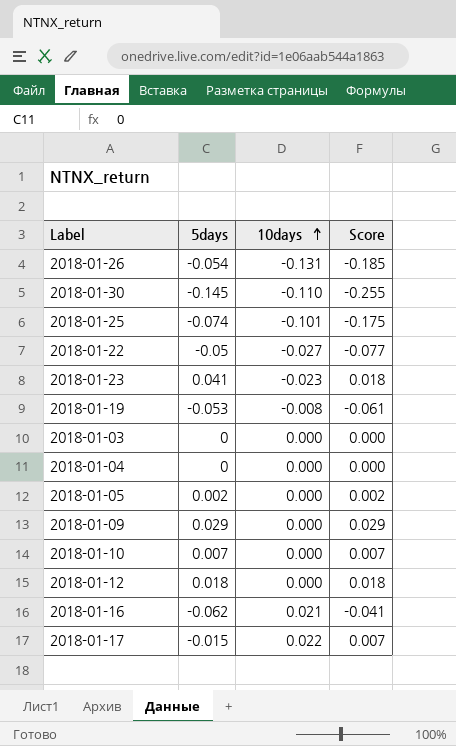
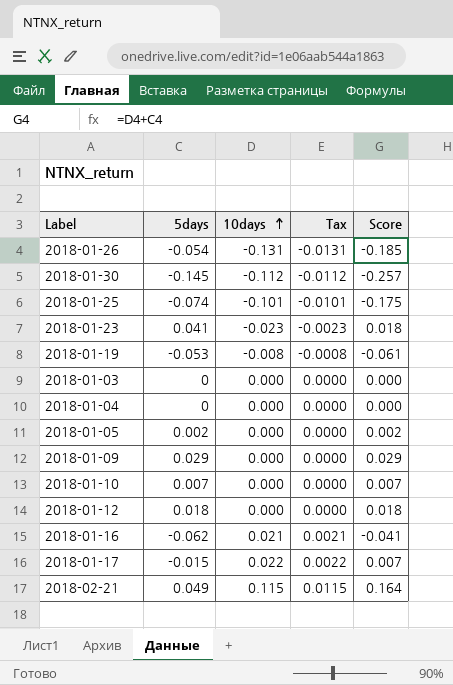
column Tax | formula: none -> [10days] * 0.1
row 2018-01-22: -0.05 | -0.027 | -0.077 -> none
2018-01-30 | 10days: -0.110 -> -0.112
2018-01-30 | Score: -0.255 -> -0.257
row 2018-02-21: none -> 0.049 | 0.115 | 0.0115 | 0.164

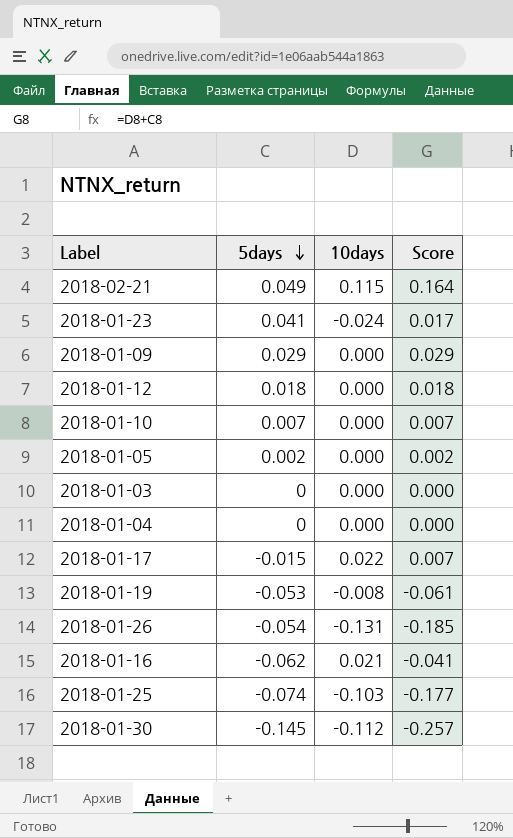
row order: 10days ascending -> 5days descending
column Tax | formula: [10days] * 0.1 -> none
2018-01-23 | 10days: -0.023 -> -0.024
2018-01-23 | Score: 0.018 -> 0.017
2018-01-25 | 10days: -0.101 -> -0.103
2018-01-25 | Score: -0.175 -> -0.177

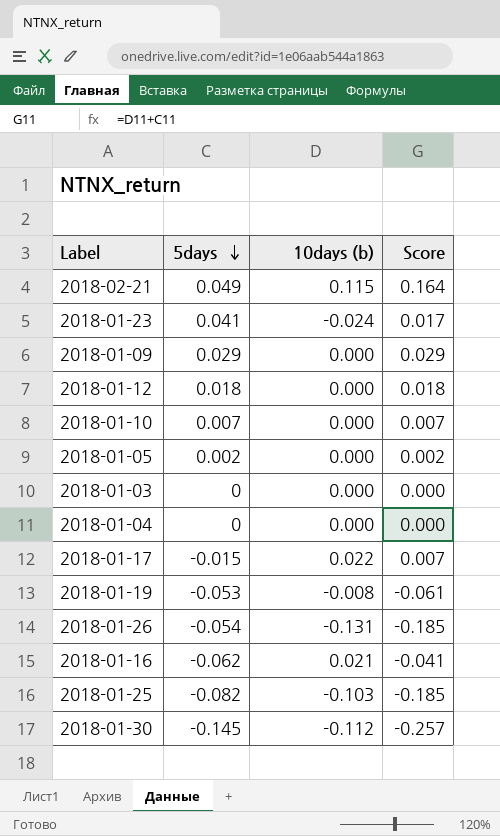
column name: 10days -> 10days (b)
2018-01-25 | 5days: -0.074 -> -0.082
2018-01-25 | Score: -0.177 -> -0.185

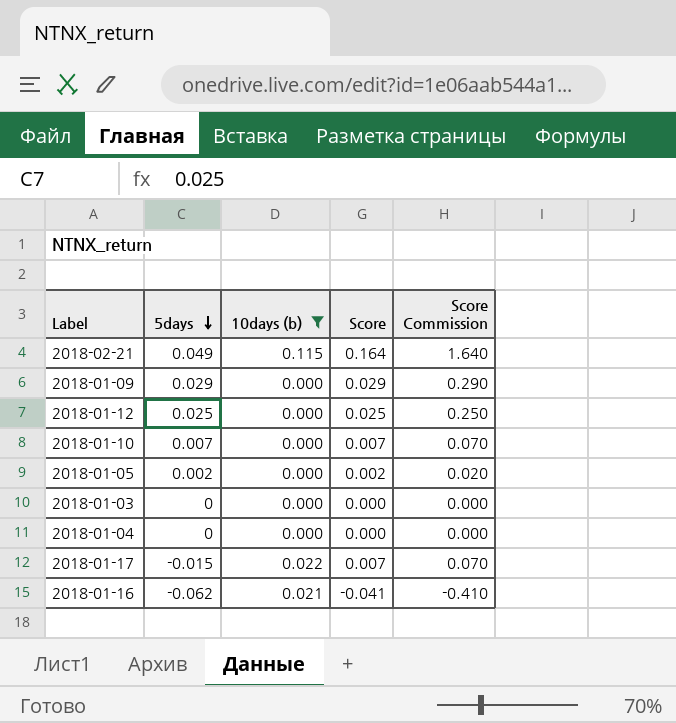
filter: none -> 10days (b) >= 0.000
column Score Commission | formula: none -> [Score] * 10
2018-01-12 | 5days: 0.018 -> 0.025
2018-01-12 | Score: 0.018 -> 0.025

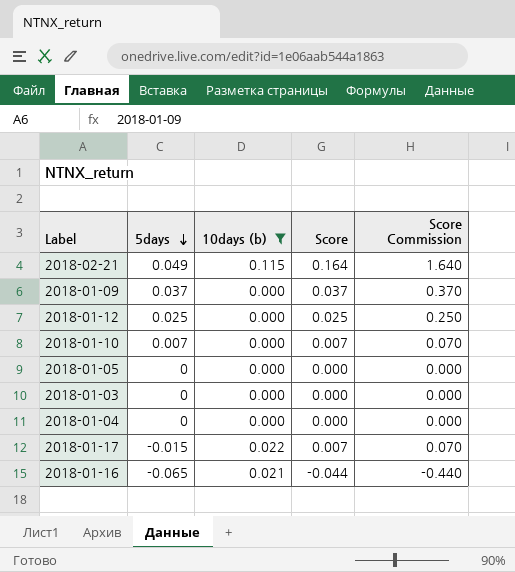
2018-01-09 | 5days: 0.029 -> 0.037
2018-01-09 | Score: 0.029 -> 0.037
2018-01-09 | Score Commission: 0.290 -> 0.370
2018-01-05 | 5days: 0.002 -> 0
2018-01-05 | Score: 0.002 -> 0.000
2018-01-05 | Score Commission: 0.020 -> 0.000
2018-01-16 | 5days: -0.062 -> -0.065
2018-01-16 | Score: -0.041 -> -0.044
2018-01-16 | Score Commission: -0.410 -> -0.440

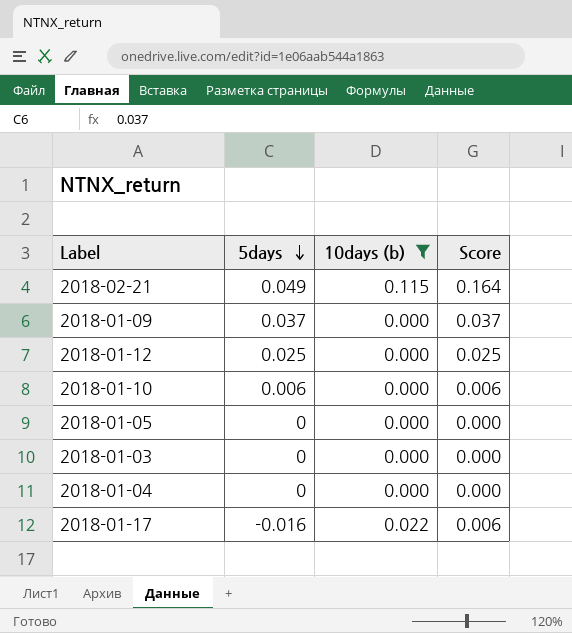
column Score Commission | formula: [Score] * 10 -> none
row 2018-01-16: -0.065 | 0.021 | -0.044 | -0.440 -> none
2018-01-10 | 5days: 0.007 -> 0.006
2018-01-10 | Score: 0.007 -> 0.006
2018-01-17 | 5days: -0.015 -> -0.016
2018-01-17 | Score: 0.007 -> 0.006

